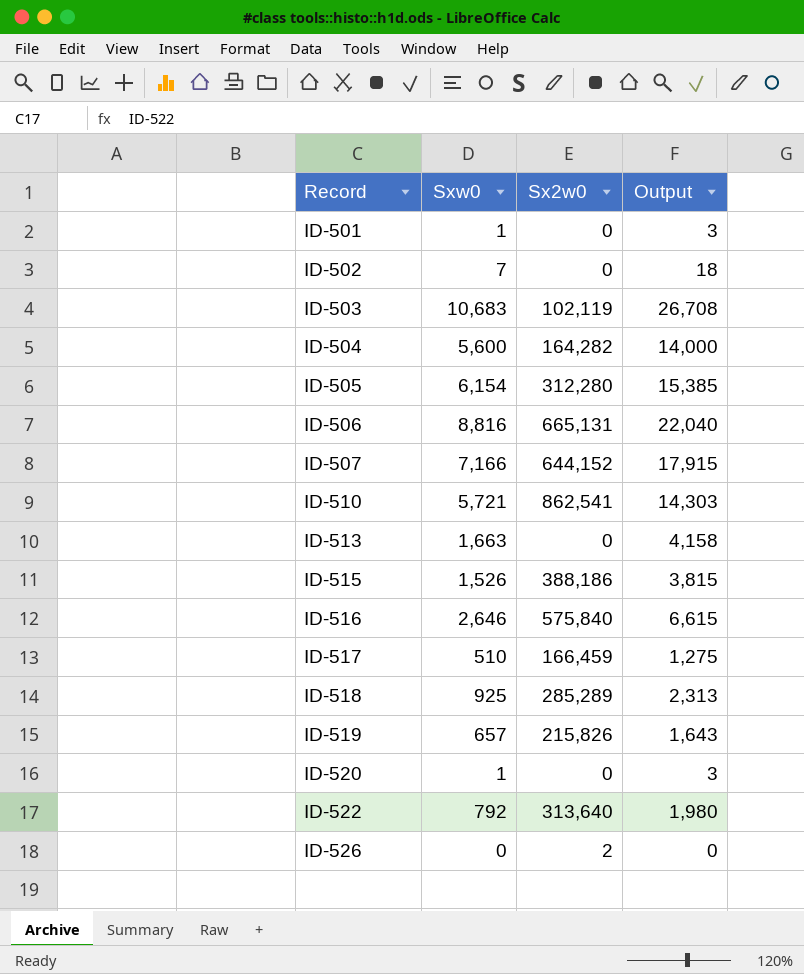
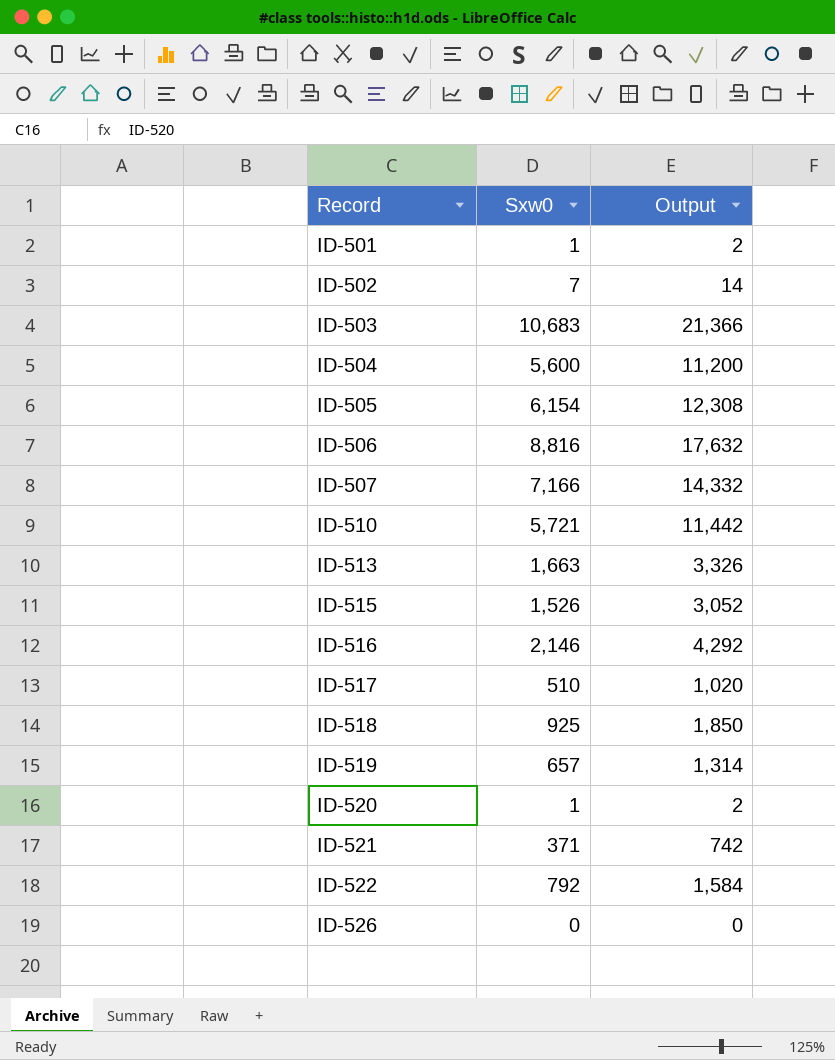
column Sx2w0 | position: 3 -> none
column Output | formula: [Sxw0] * 2.5 -> [Sxw0] * 2
ID-516 | Sxw0: 2,646 -> 2,146
row ID-521: none -> 371 | 742

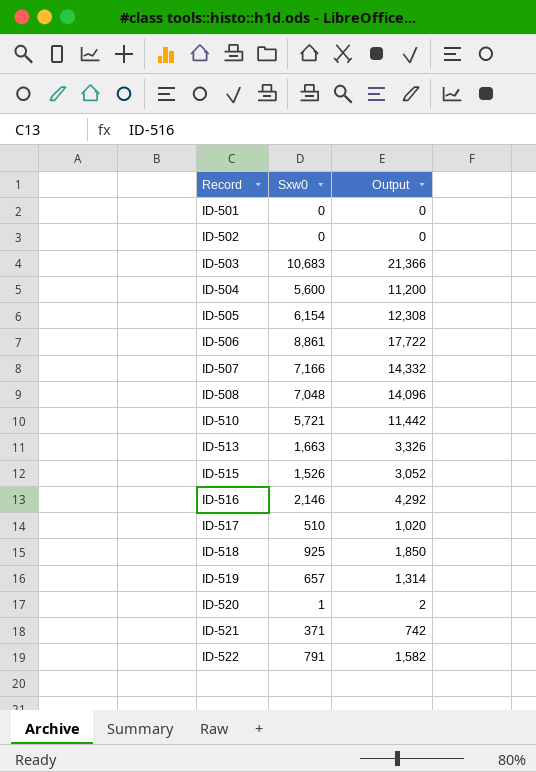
row ID-526: 0 | 0 -> none
ID-501 | Sxw0: 1 -> 0
ID-501 | Output: 2 -> 0
ID-502 | Sxw0: 7 -> 0
ID-502 | Output: 14 -> 0
ID-506 | Sxw0: 8,816 -> 8,861
ID-506 | Output: 17,632 -> 17,722
row ID-508: none -> 7,048 | 14,096
ID-522 | Sxw0: 792 -> 791
ID-522 | Output: 1,584 -> 1,582

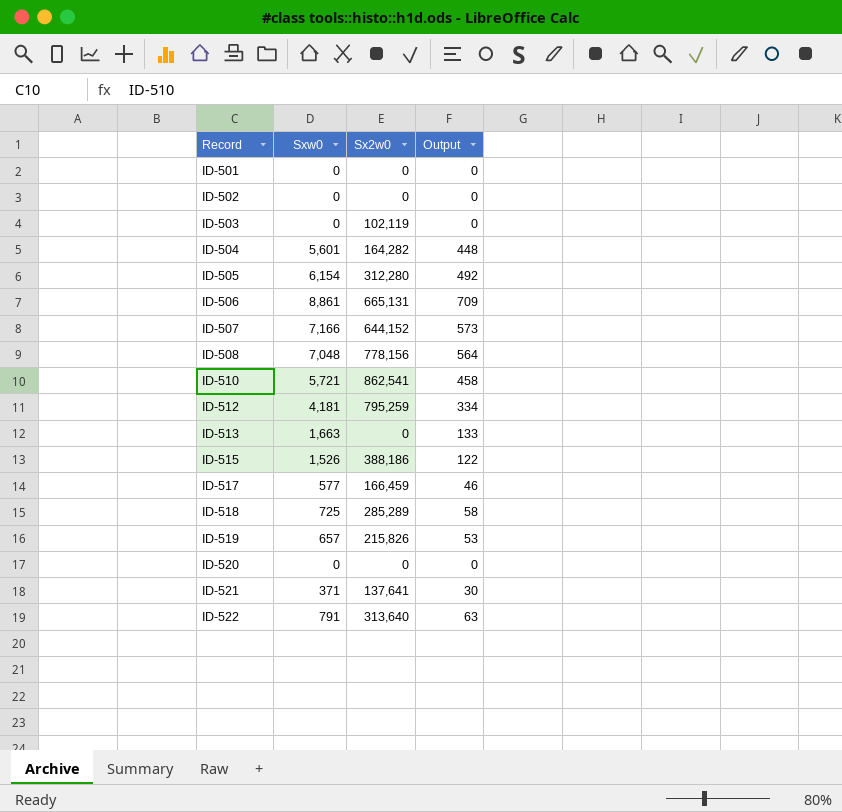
column Sx2w0 | position: none -> 3
column Output | formula: [Sxw0] * 2 -> [Sxw0] * 0.08
row ID-516: 2,146 | 4,292 -> none
ID-503 | Sxw0: 10,683 -> 0
ID-504 | Sxw0: 5,600 -> 5,601
row ID-512: none -> 4,181 | 795,259 | 334
ID-517 | Sxw0: 510 -> 577
ID-518 | Sxw0: 925 -> 725
ID-520 | Sxw0: 1 -> 0

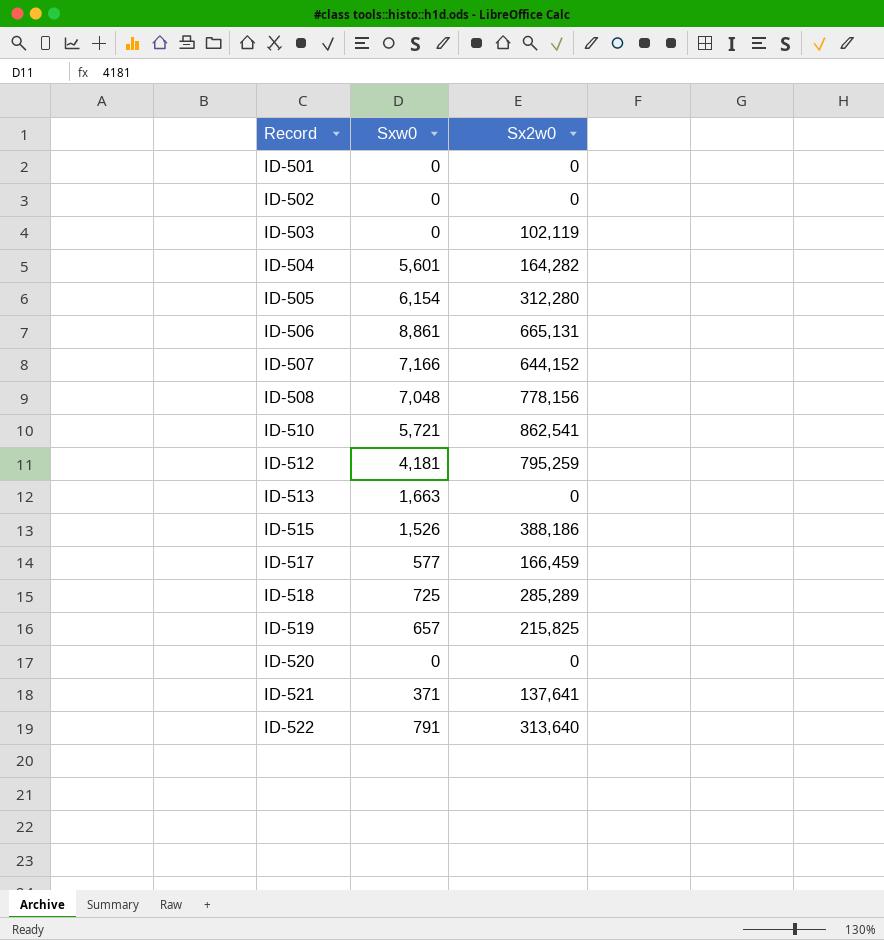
column Output | formula: [Sxw0] * 0.08 -> none
ID-519 | Sx2w0: 215,826 -> 215,825

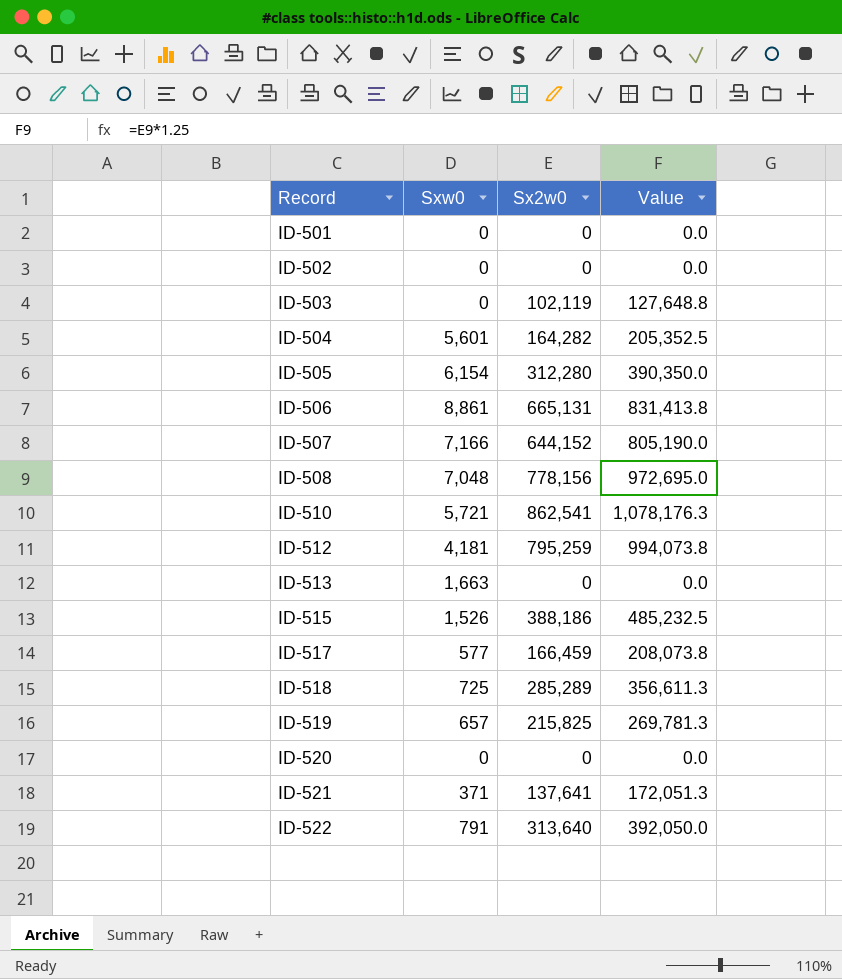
column Value | formula: none -> [Sx2w0] * 1.25

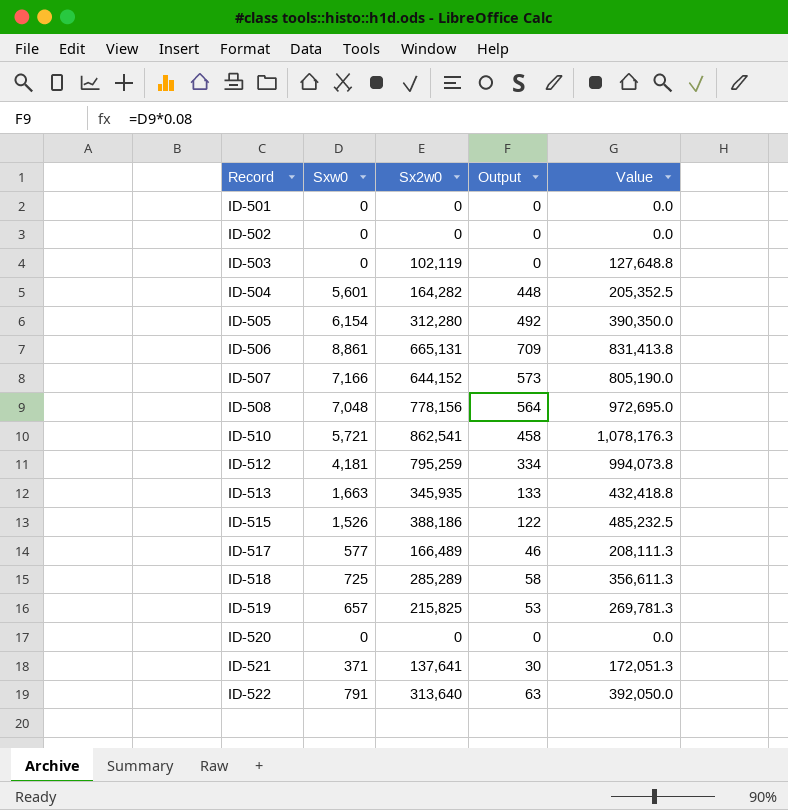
column Output | formula: none -> [Sxw0] * 0.08
ID-513 | Sx2w0: 0 -> 345,935
ID-513 | Value: 0.0 -> 432,418.8
ID-517 | Sx2w0: 166,459 -> 166,489
ID-517 | Value: 208,073.8 -> 208,111.3

